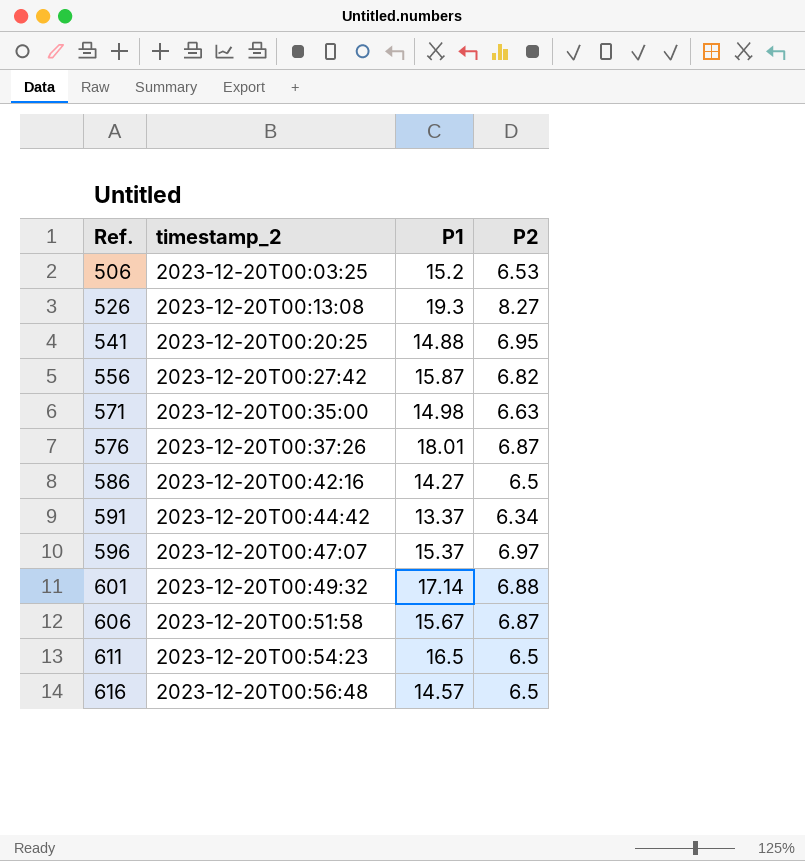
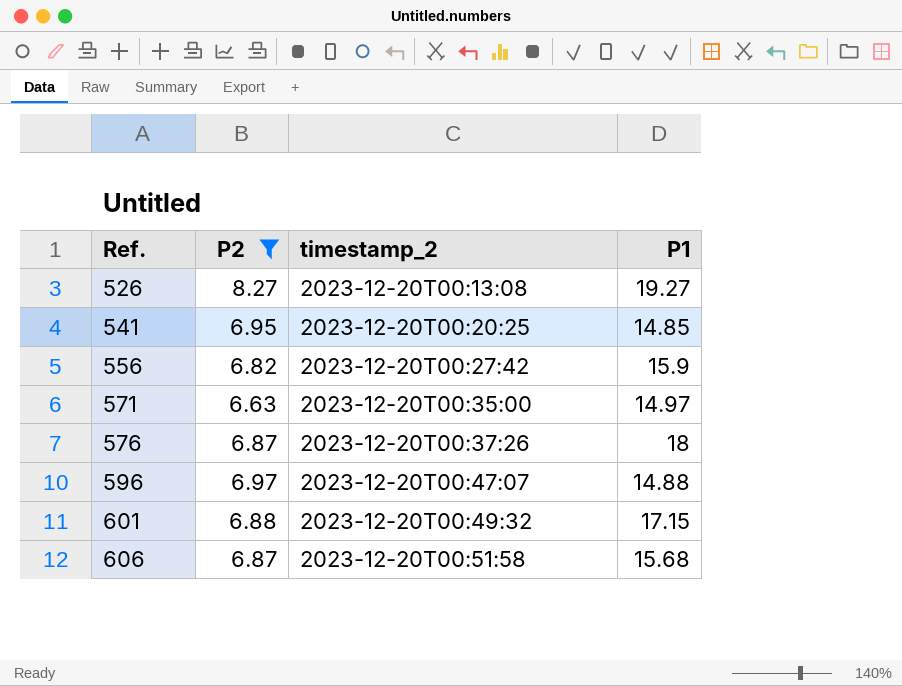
filter: none -> P2 >= 6.63
column P2 | position: 4 -> 2
526 | P1: 19.3 -> 19.27
541 | P1: 14.88 -> 14.85
556 | P1: 15.87 -> 15.9
571 | P1: 14.98 -> 14.97
576 | P1: 18.01 -> 18
596 | P1: 15.37 -> 14.88
601 | P1: 17.14 -> 17.15
606 | P1: 15.67 -> 15.68

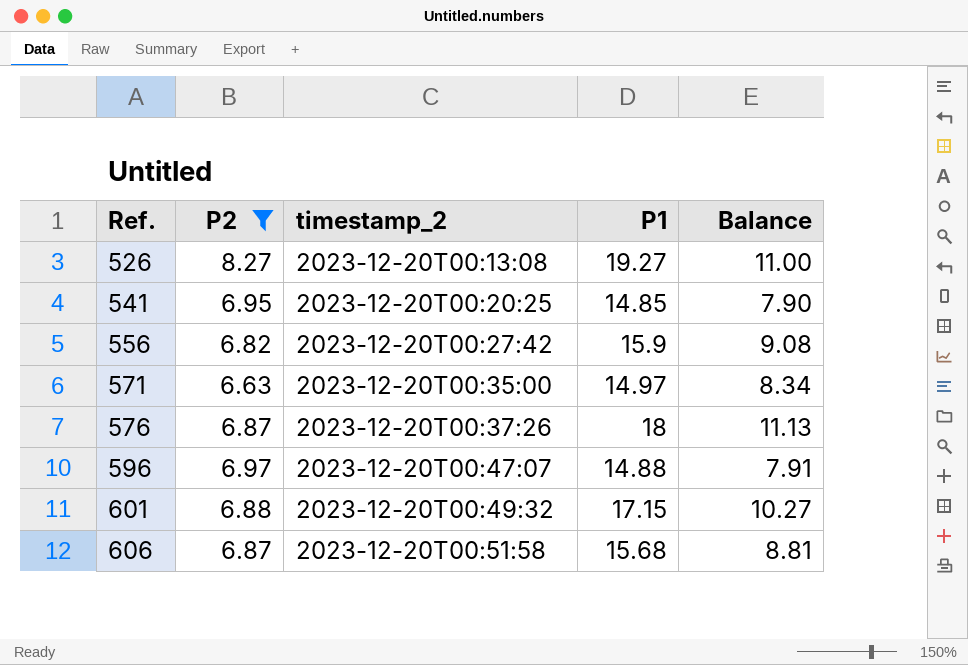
column Balance | formula: none -> [P1] - [P2]

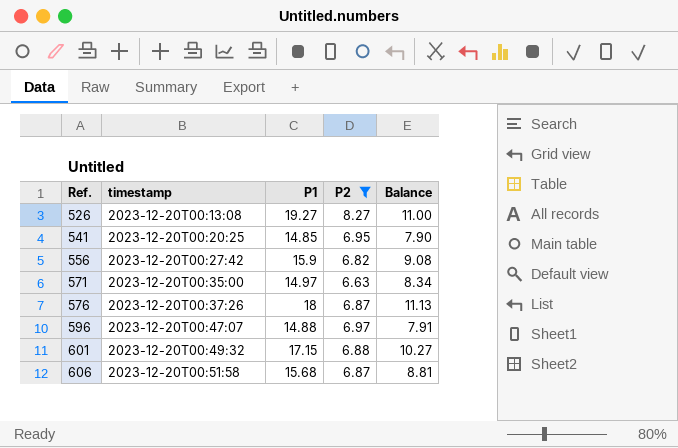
column name: timestamp_2 -> timestamp
column P2 | position: 2 -> 4

